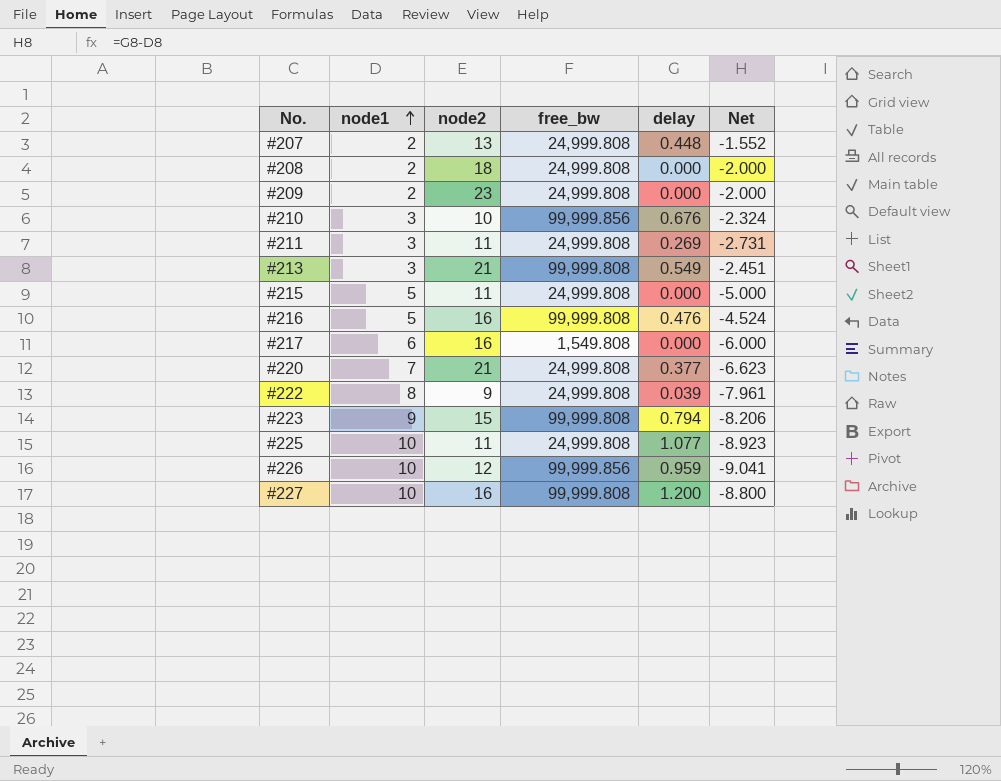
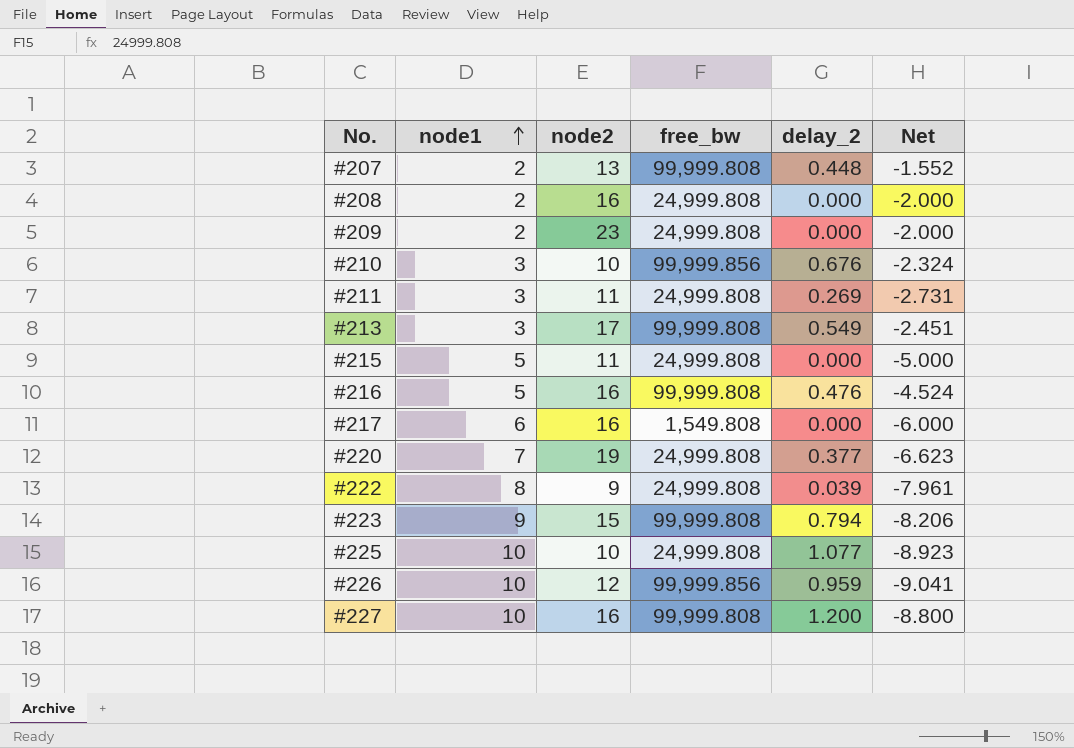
column name: delay -> delay_2
#207 | free_bw: 24,999.808 -> 99,999.808
#208 | node2: 18 -> 16
#213 | node2: 21 -> 17
#220 | node2: 21 -> 19
#225 | node2: 11 -> 10

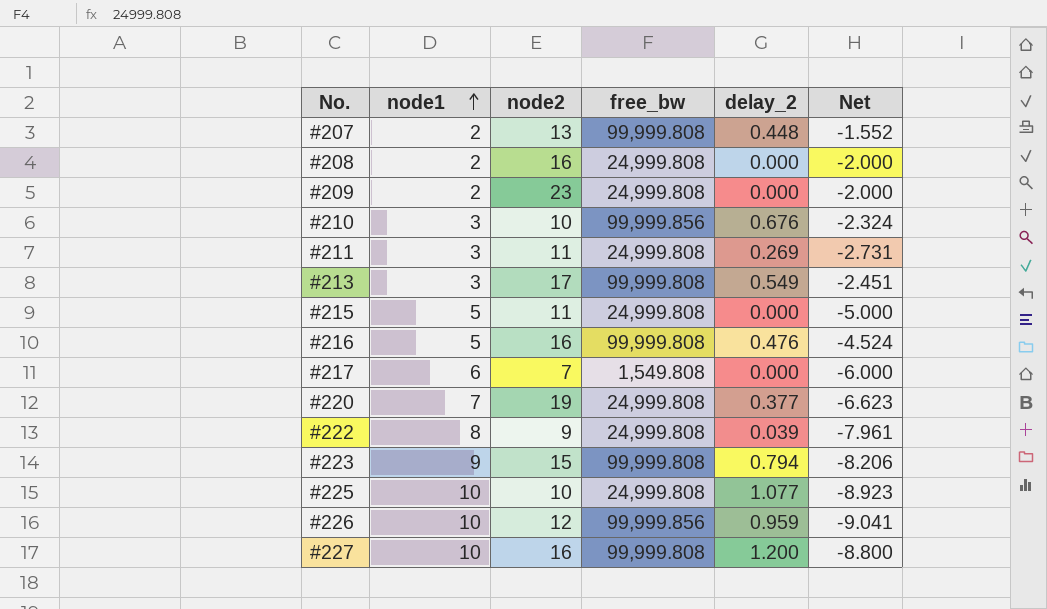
#217 | node2: 16 -> 7

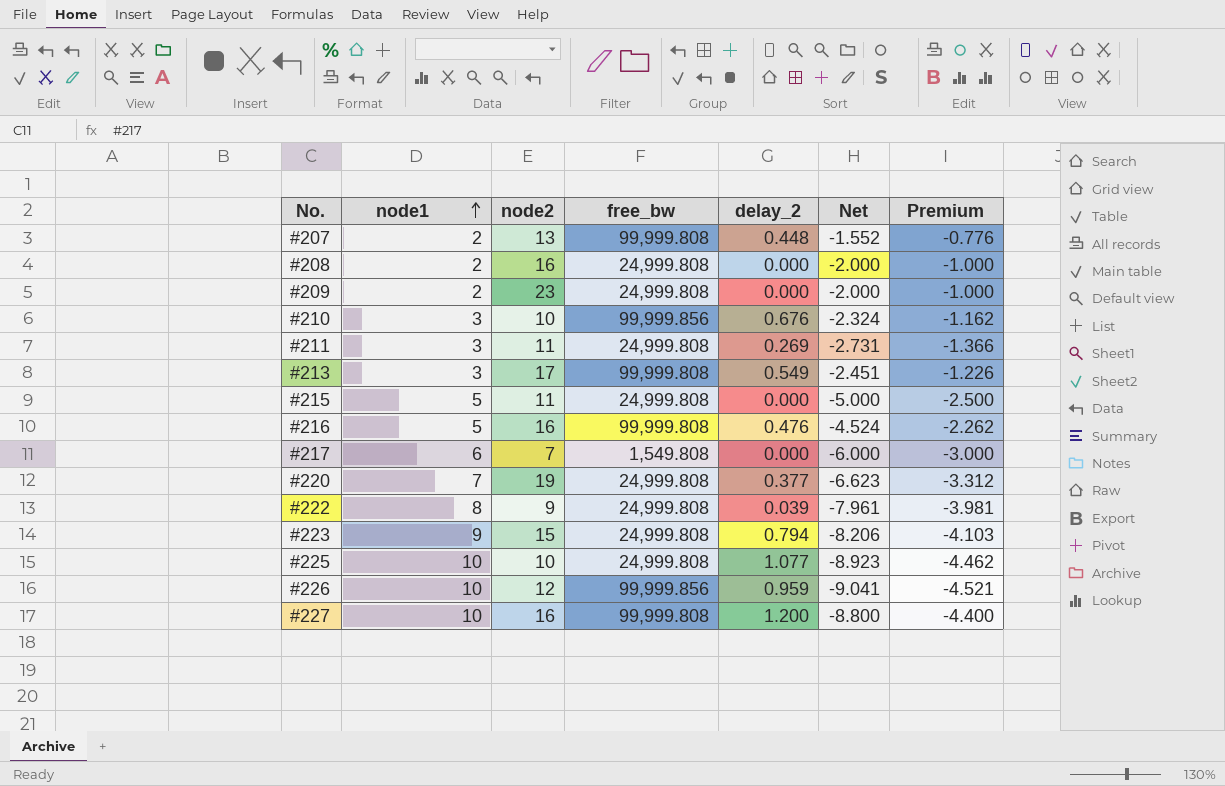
column Premium | formula: none -> [Net] * 0.5
#223 | free_bw: 99,999.808 -> 24,999.808

